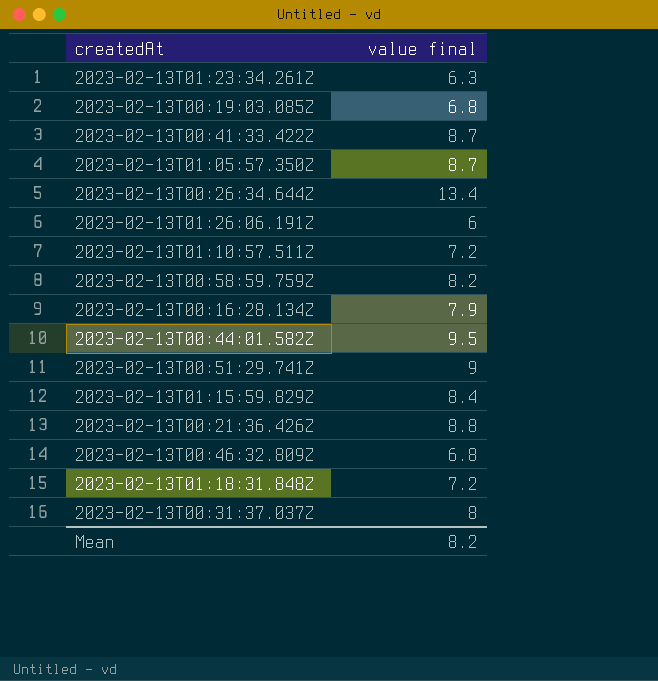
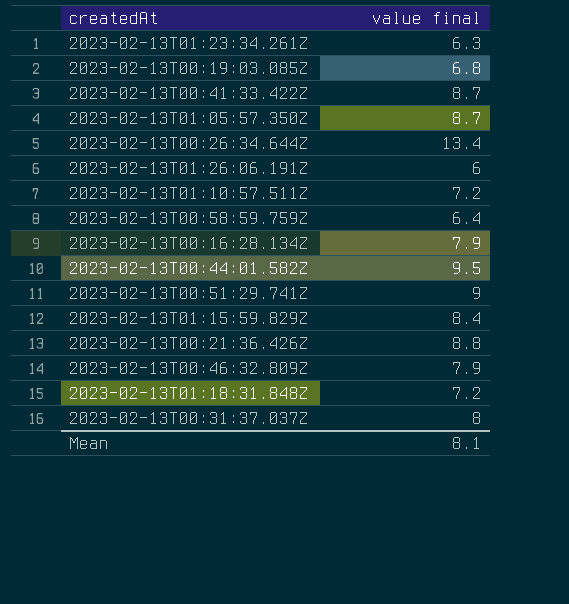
2023-02-13T00:58:59.759Z | value final: 8.2 -> 6.4
2023-02-13T00:46:32.809Z | value final: 6.8 -> 7.9
Mean | value final: 8.2 -> 8.1

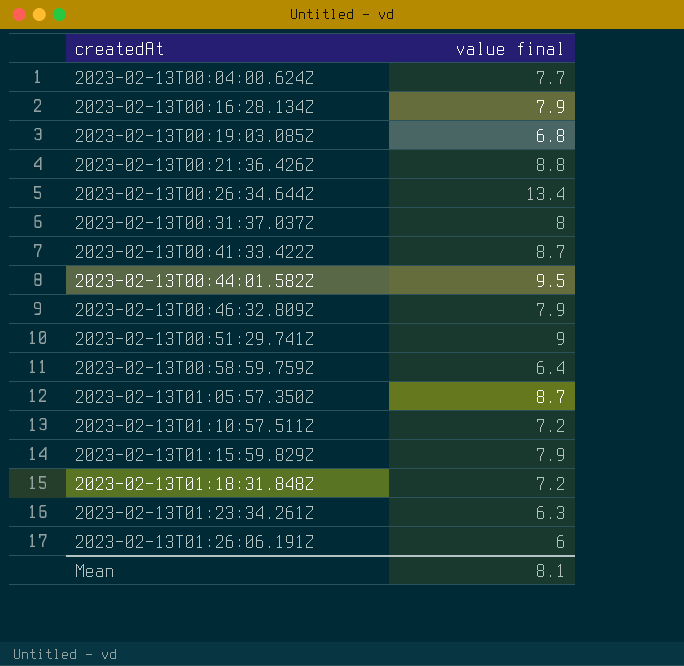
row order: none -> createdAt ascending
row 2023-02-13T00:04:00.624Z: none -> 7.7
2023-02-13T01:15:59.829Z | value final: 8.4 -> 7.9

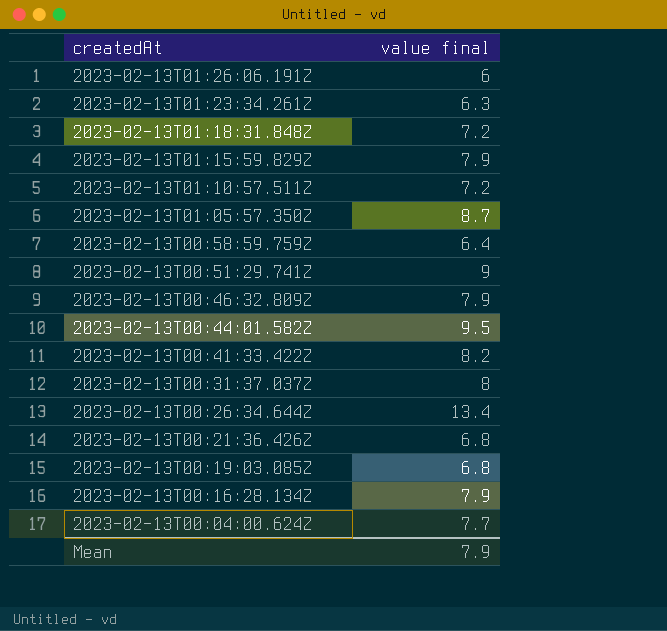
row order: createdAt ascending -> createdAt descending
2023-02-13T00:41:33.422Z | value final: 8.7 -> 8.2
2023-02-13T00:21:36.426Z | value final: 8.8 -> 6.8
Mean | value final: 8.1 -> 7.9

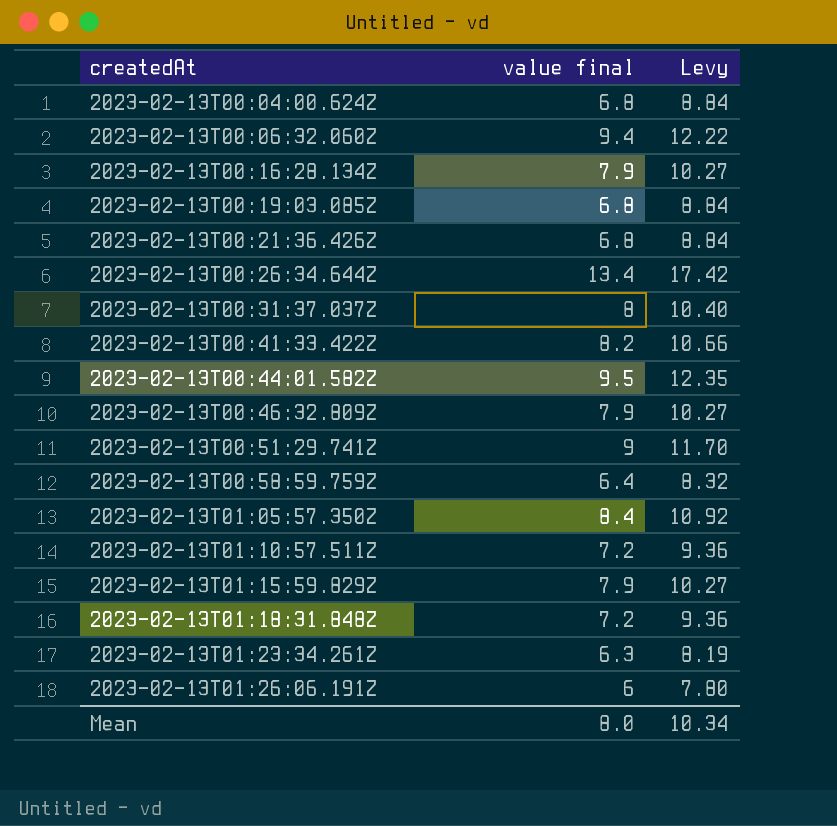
row order: createdAt descending -> createdAt ascending
column Levy | formula: none -> [value final] * 1.3
2023-02-13T00:04:00.624Z | value final: 7.7 -> 6.8
row 2023-02-13T00:06:32.060Z: none -> 9.4 | 12.22
2023-02-13T01:05:57.350Z | value final: 8.7 -> 8.4
Mean | value final: 7.9 -> 8.0

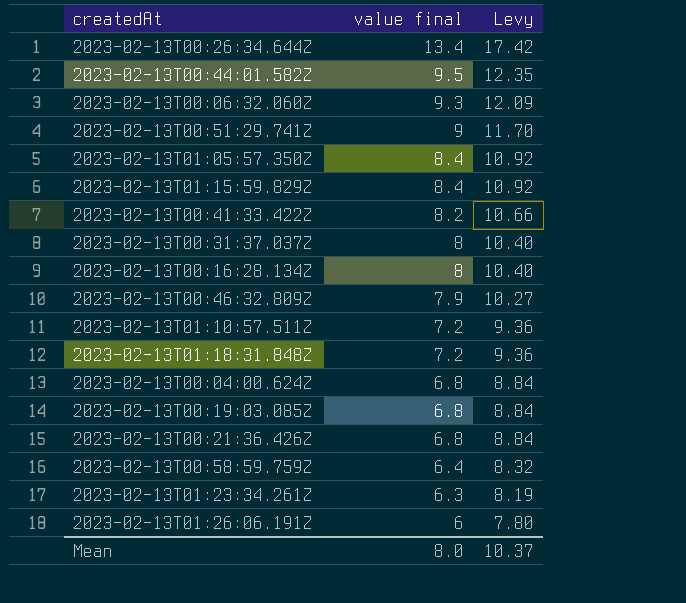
row order: createdAt ascending -> value final descending
2023-02-13T00:06:32.060Z | value final: 9.4 -> 9.3
2023-02-13T00:06:32.060Z | Levy: 12.22 -> 12.09
2023-02-13T01:15:59.829Z | value final: 7.9 -> 8.4
2023-02-13T01:15:59.829Z | Levy: 10.27 -> 10.92
2023-02-13T00:16:28.134Z | value final: 7.9 -> 8
2023-02-13T00:16:28.134Z | Levy: 10.27 -> 10.40
Mean | Levy: 10.34 -> 10.37

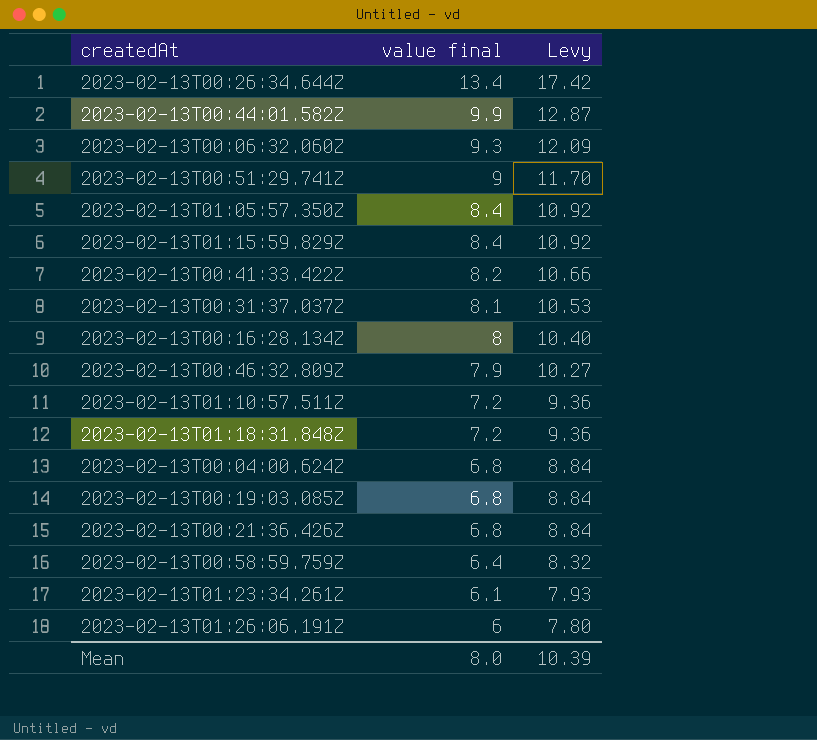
2023-02-13T00:44:01.582Z | value final: 9.5 -> 9.9
2023-02-13T00:44:01.582Z | Levy: 12.35 -> 12.87
2023-02-13T00:31:37.037Z | value final: 8 -> 8.1
2023-02-13T00:31:37.037Z | Levy: 10.40 -> 10.53
2023-02-13T01:23:34.261Z | value final: 6.3 -> 6.1
2023-02-13T01:23:34.261Z | Levy: 8.19 -> 7.93
Mean | Levy: 10.37 -> 10.39

